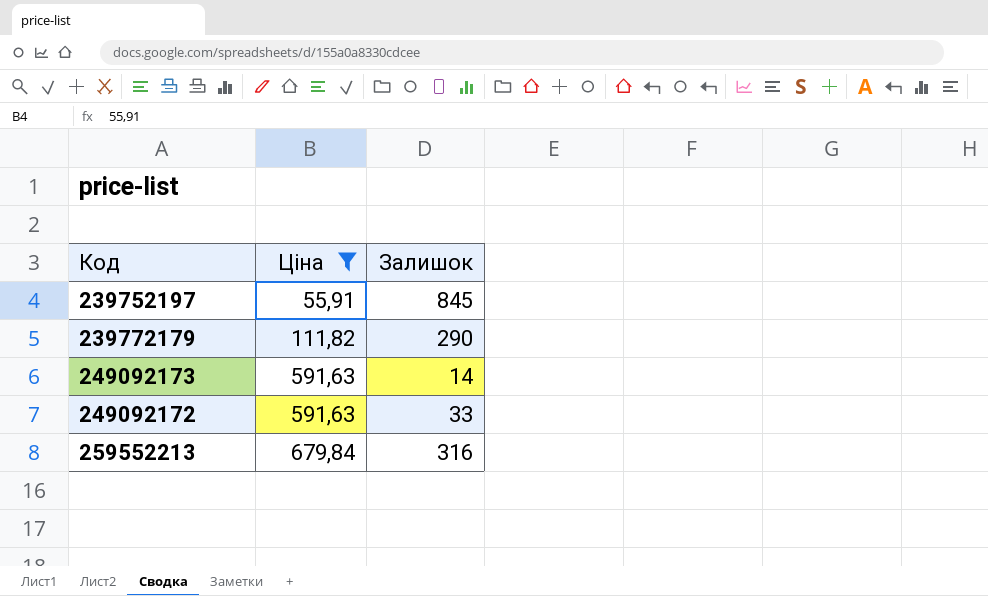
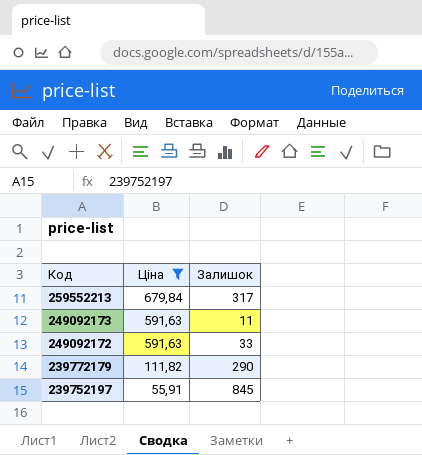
row order: Ціна ascending -> Код descending
259552213 | Залишок: 316 -> 317
249092173 | Залишок: 14 -> 11

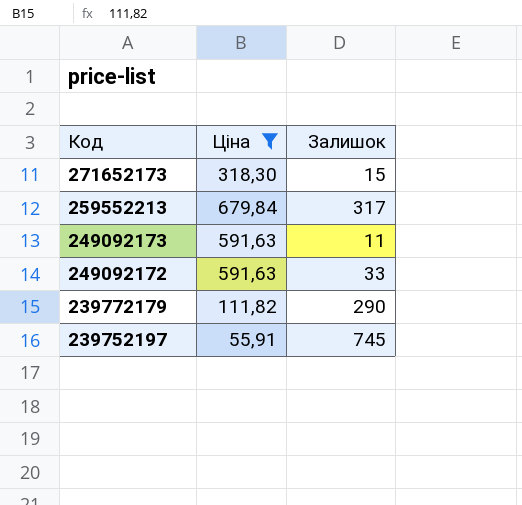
row 271652173: none -> 318,30 | 15
239752197 | Залишок: 845 -> 745

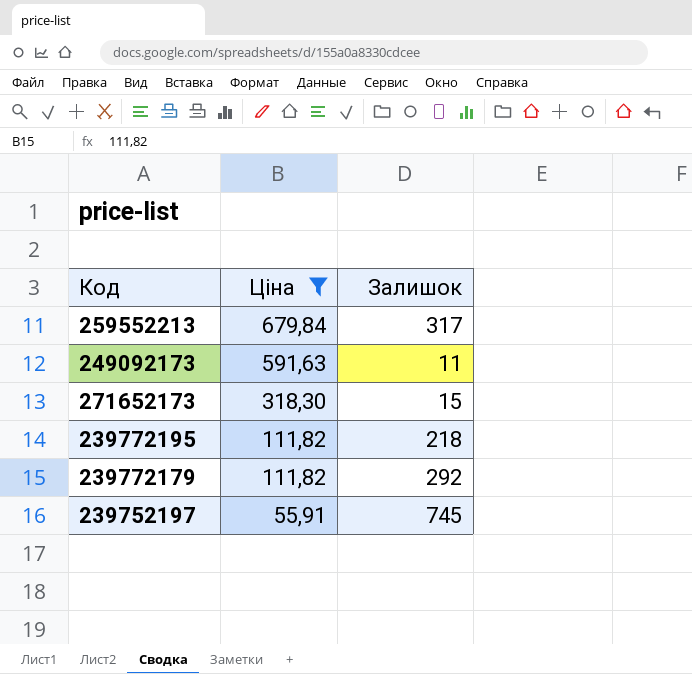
row order: Код descending -> Ціна descending
row 249092172: 591,63 | 33 -> none
row 239772195: none -> 111,82 | 218
239772179 | Залишок: 290 -> 292

